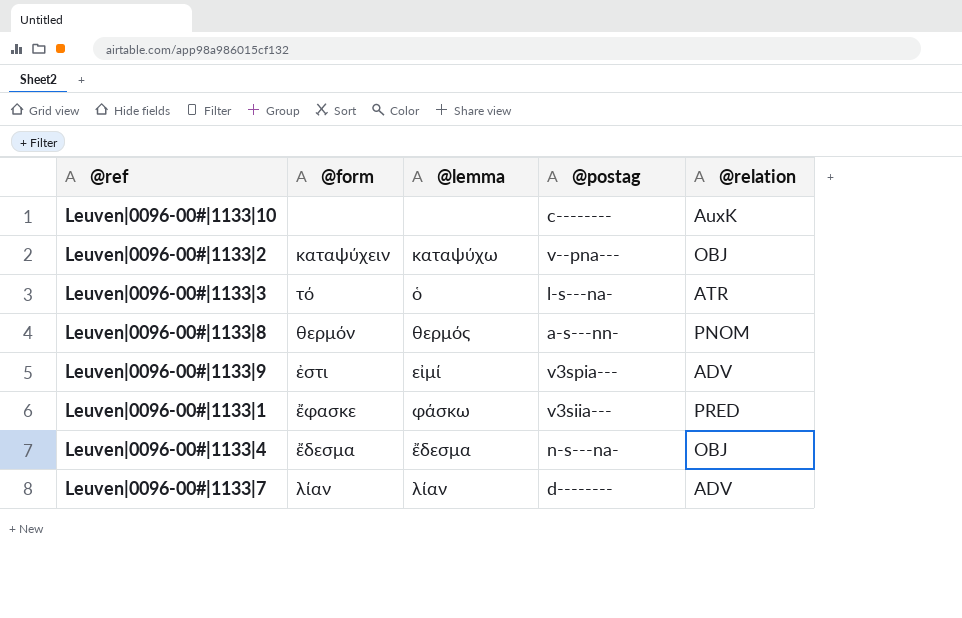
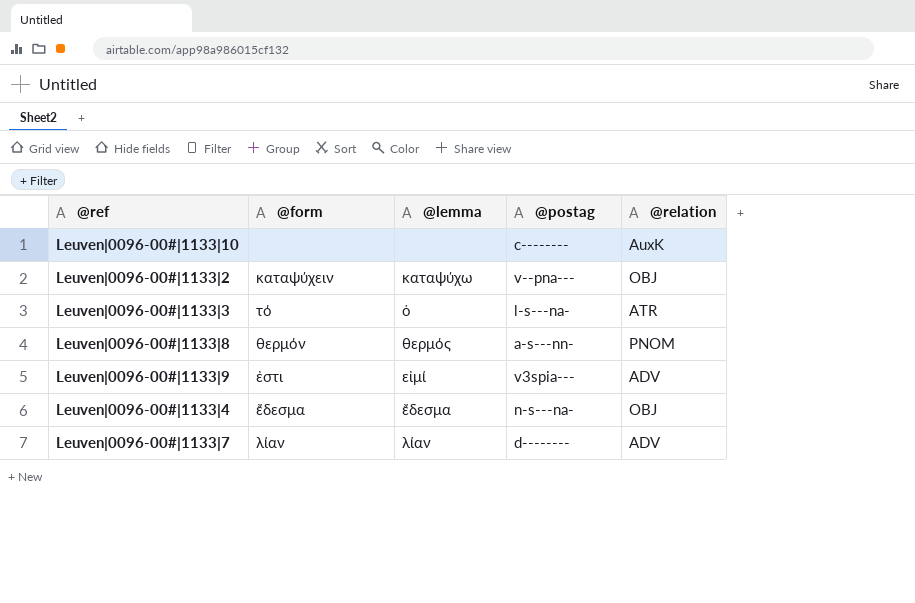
row Leuven|0096-00#|1133|1: ἔφασκε | φάσκω | v3siia--- | PRED -> none

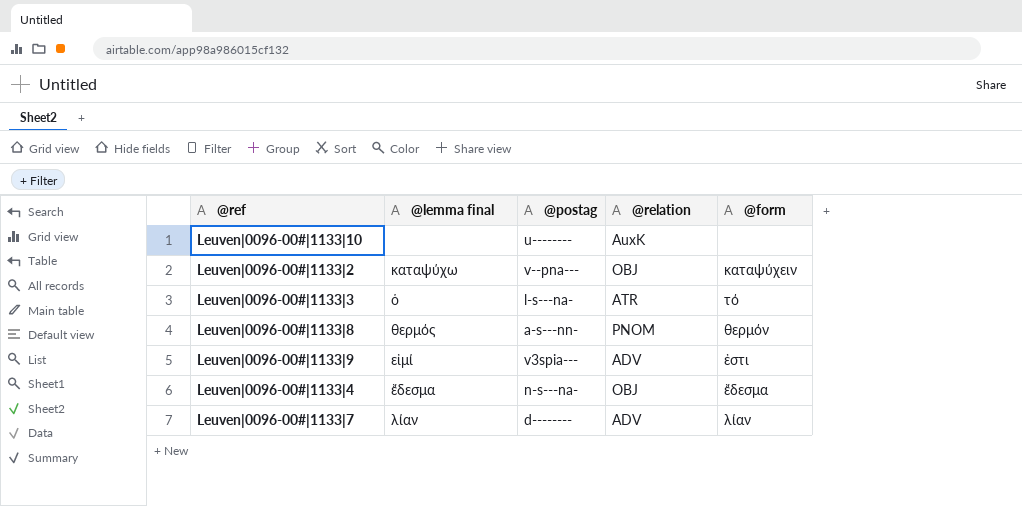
column name: @lemma -> @lemma final
column @form | position: 2 -> 5
Leuven|0096-00#|1133|10 | @postag: c-------- -> u--------

